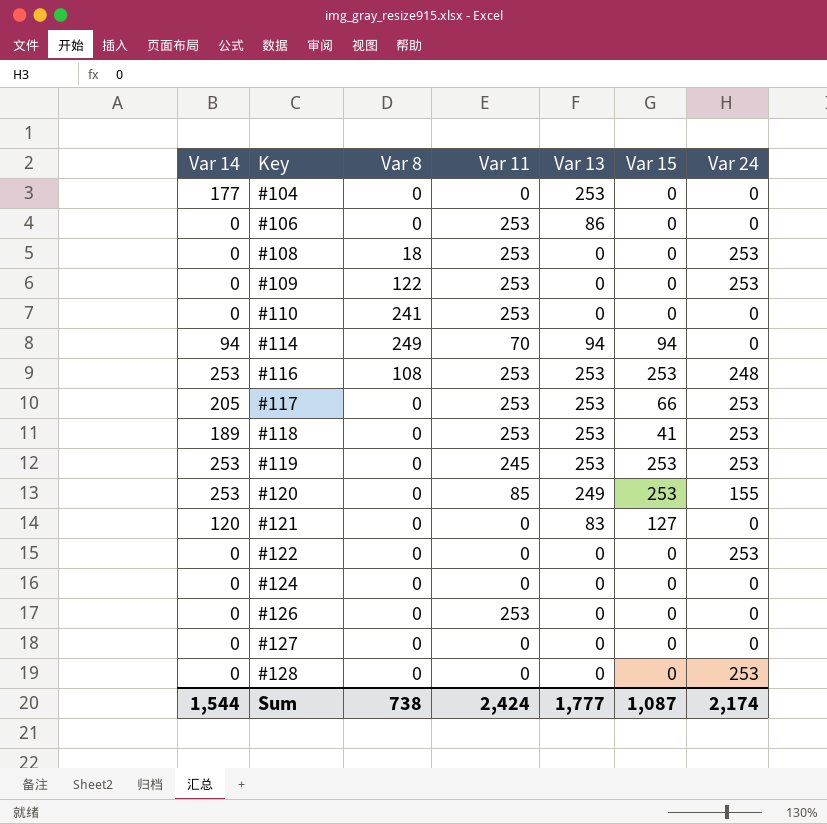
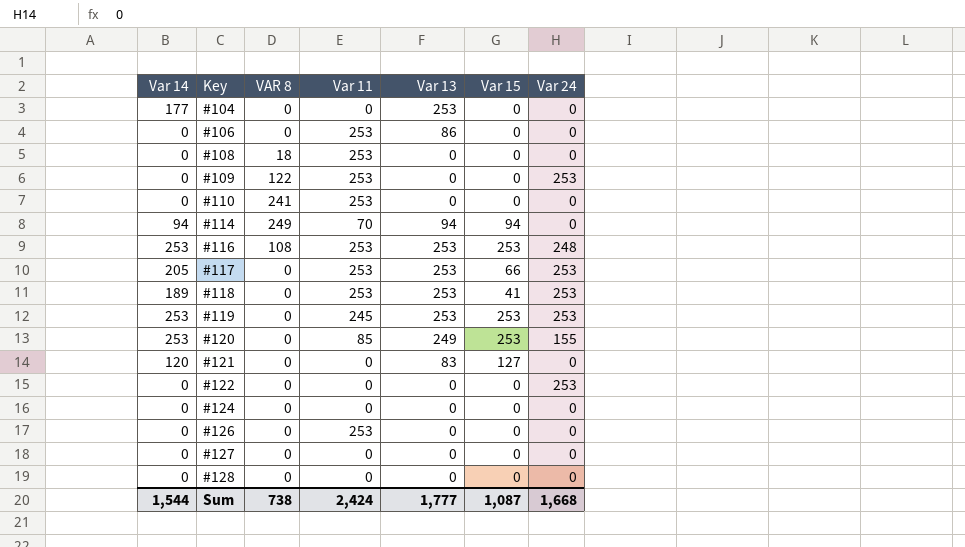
column name: Var 8 -> VAR 8
#108 | Var 24: 253 -> 0
#128 | Var 24: 253 -> 0
Sum | Var 24: 2,174 -> 1,668

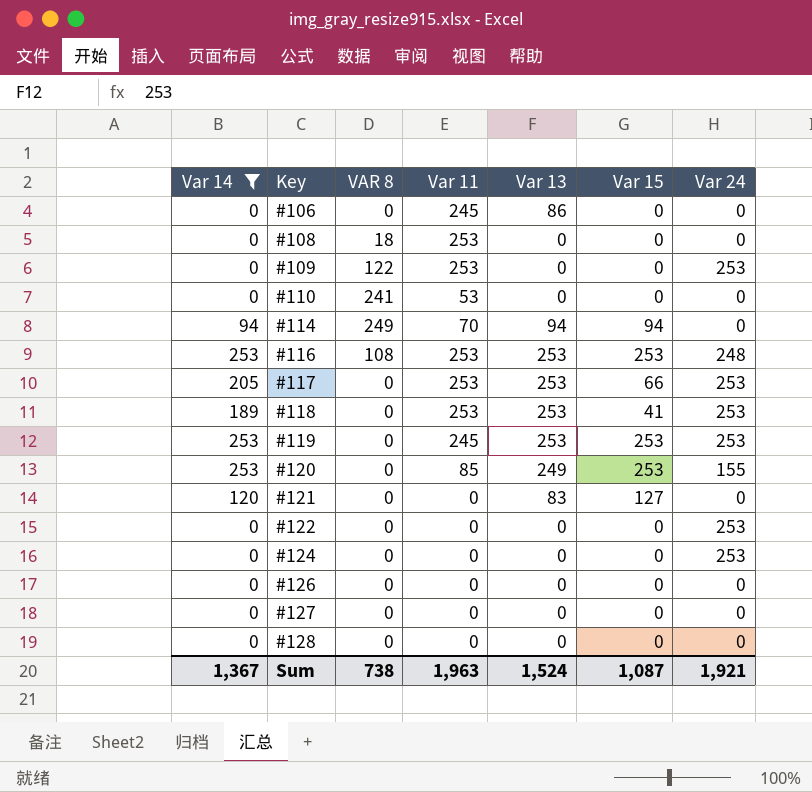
filter: none -> Var 14 != 177
#106 | Var 11: 253 -> 245
#110 | Var 11: 253 -> 53
#124 | Var 24: 0 -> 253
#126 | Var 11: 253 -> 0
Sum | Var 14: 1,544 -> 1,367
Sum | Var 11: 2,424 -> 1,963
Sum | Var 13: 1,777 -> 1,524
Sum | Var 24: 1,668 -> 1,921

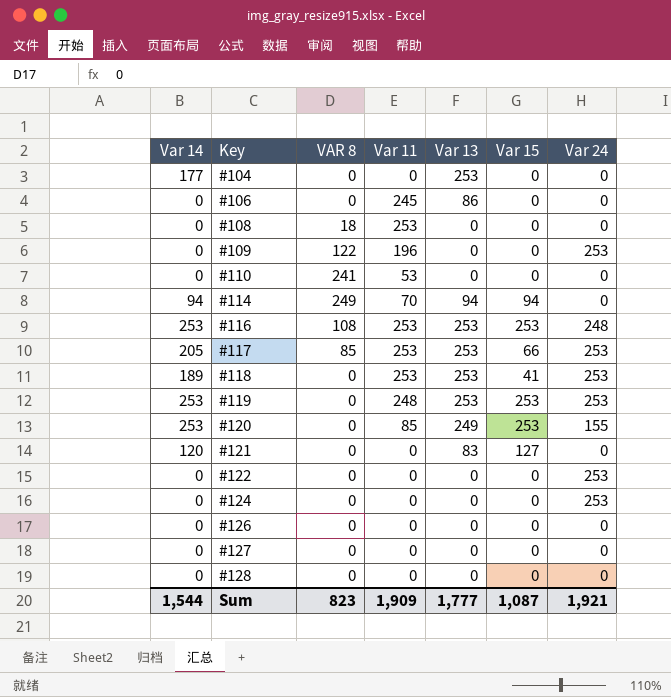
filter: Var 14 != 177 -> none
#109 | Var 11: 253 -> 196
#117 | VAR 8: 0 -> 85
#119 | Var 11: 245 -> 248
Sum | Var 14: 1,367 -> 1,544
Sum | VAR 8: 738 -> 823
Sum | Var 11: 1,963 -> 1,909
Sum | Var 13: 1,524 -> 1,777

